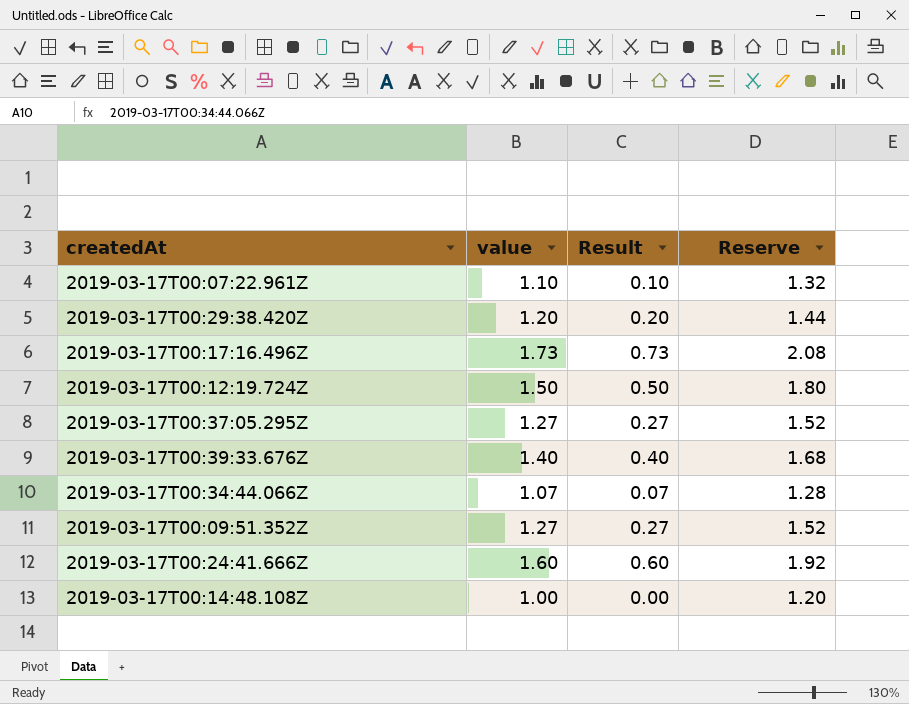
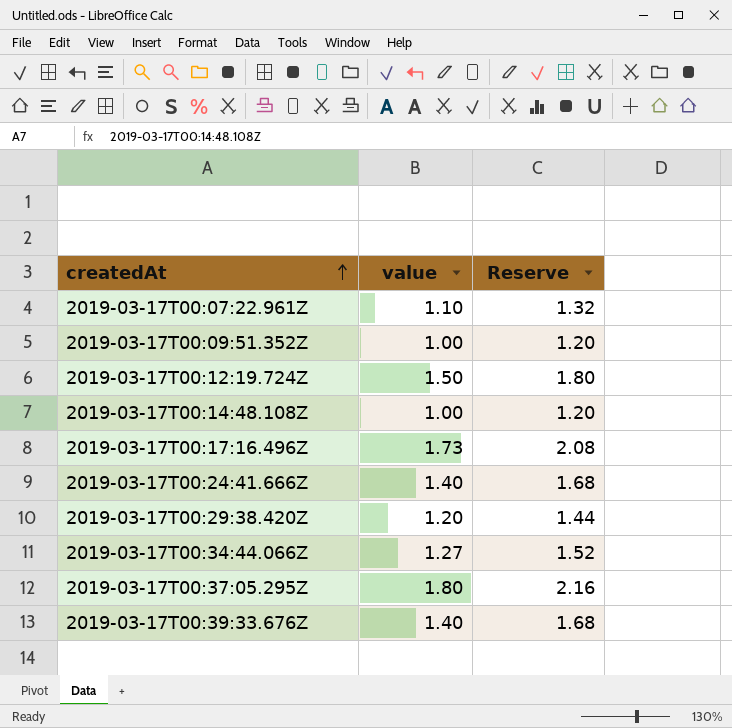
row order: none -> createdAt ascending
column Result | formula: [value] - 1 -> none
2019-03-17T00:09:51.352Z | value: 1.27 -> 1.00
2019-03-17T00:09:51.352Z | Reserve: 1.52 -> 1.20
2019-03-17T00:24:41.666Z | value: 1.60 -> 1.40
2019-03-17T00:24:41.666Z | Reserve: 1.92 -> 1.68
2019-03-17T00:34:44.066Z | value: 1.07 -> 1.27
2019-03-17T00:34:44.066Z | Reserve: 1.28 -> 1.52
2019-03-17T00:37:05.295Z | value: 1.27 -> 1.80
2019-03-17T00:37:05.295Z | Reserve: 1.52 -> 2.16

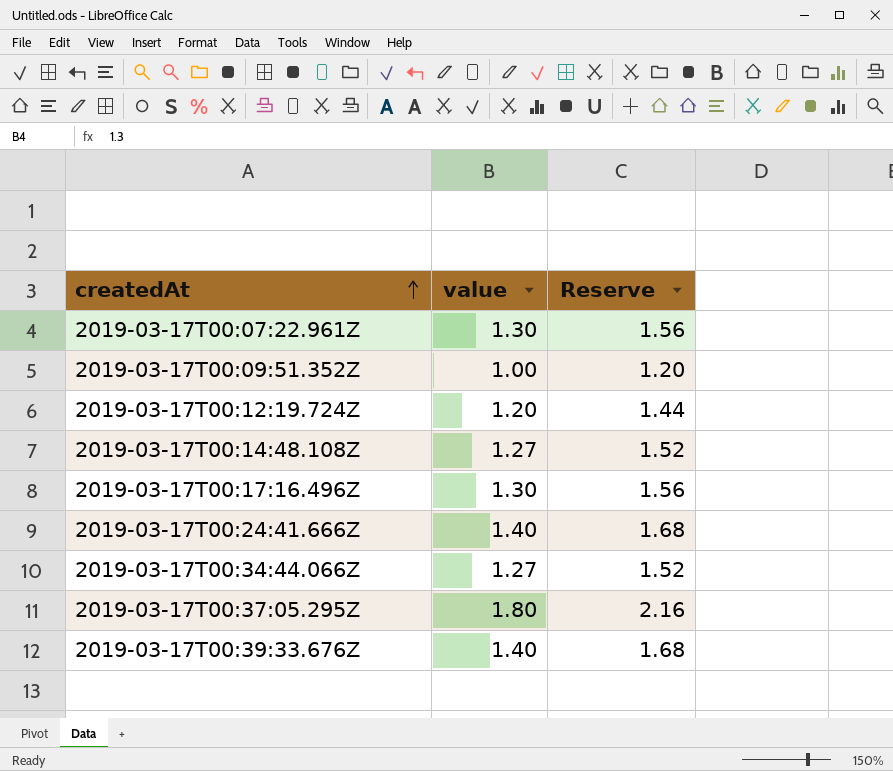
row 2019-03-17T00:29:38.420Z: 1.20 | 1.44 -> none
2019-03-17T00:07:22.961Z | value: 1.10 -> 1.30
2019-03-17T00:07:22.961Z | Reserve: 1.32 -> 1.56
2019-03-17T00:12:19.724Z | value: 1.50 -> 1.20
2019-03-17T00:12:19.724Z | Reserve: 1.80 -> 1.44
2019-03-17T00:14:48.108Z | value: 1.00 -> 1.27
2019-03-17T00:14:48.108Z | Reserve: 1.20 -> 1.52
2019-03-17T00:17:16.496Z | value: 1.73 -> 1.30
2019-03-17T00:17:16.496Z | Reserve: 2.08 -> 1.56

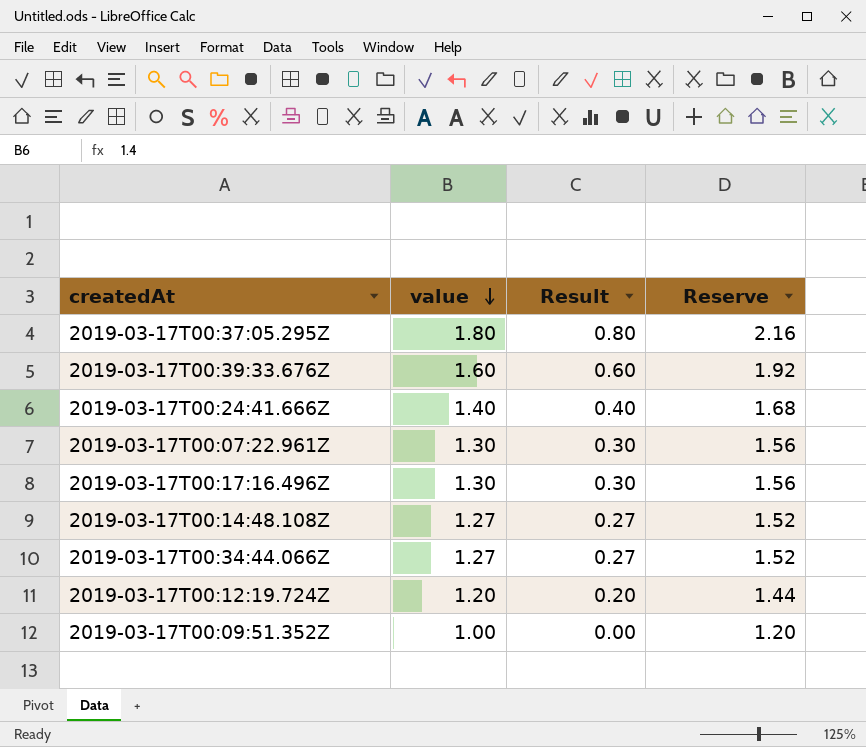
row order: createdAt ascending -> value descending
column Result | formula: none -> [value] - 1
2019-03-17T00:39:33.676Z | value: 1.40 -> 1.60
2019-03-17T00:39:33.676Z | Reserve: 1.68 -> 1.92

